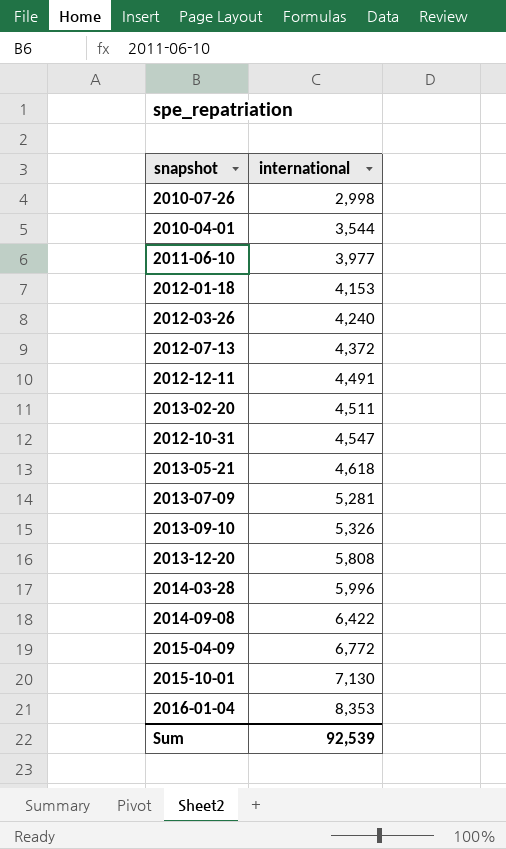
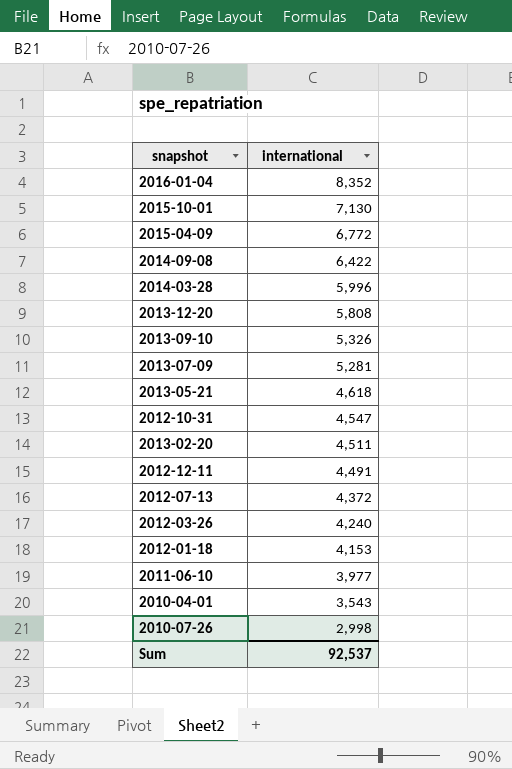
row order: international ascending -> international descending
2016-01-04 | international: 8,353 -> 8,352
2010-04-01 | international: 3,544 -> 3,543
Sum | international: 92,539 -> 92,537

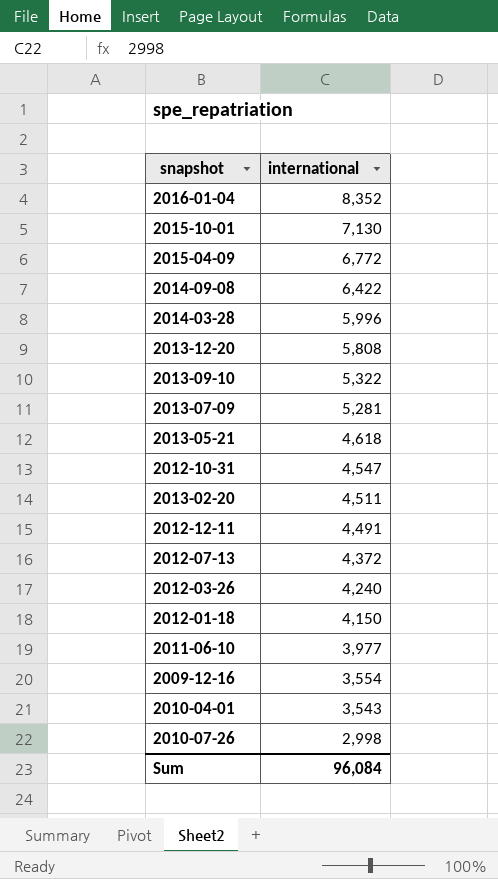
2013-09-10 | international: 5,326 -> 5,322
2012-01-18 | international: 4,153 -> 4,150
row 2009-12-16: none -> 3,554
Sum | international: 92,537 -> 96,084

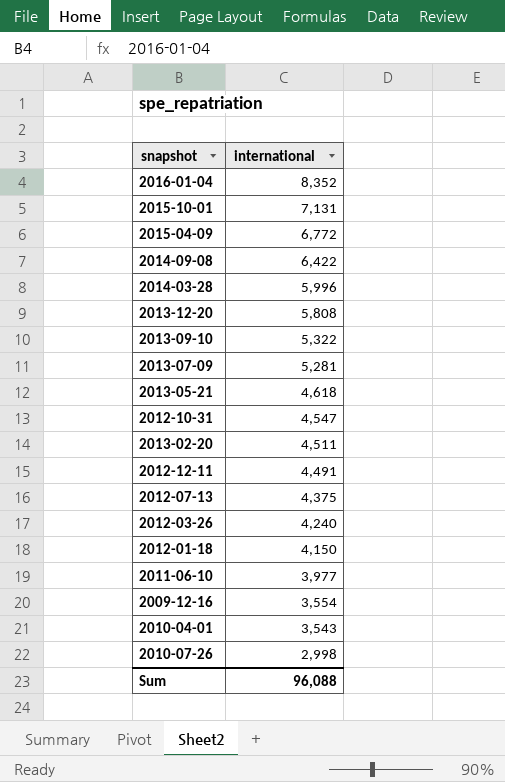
2015-10-01 | international: 7,130 -> 7,131
2012-07-13 | international: 4,372 -> 4,375
Sum | international: 96,084 -> 96,088

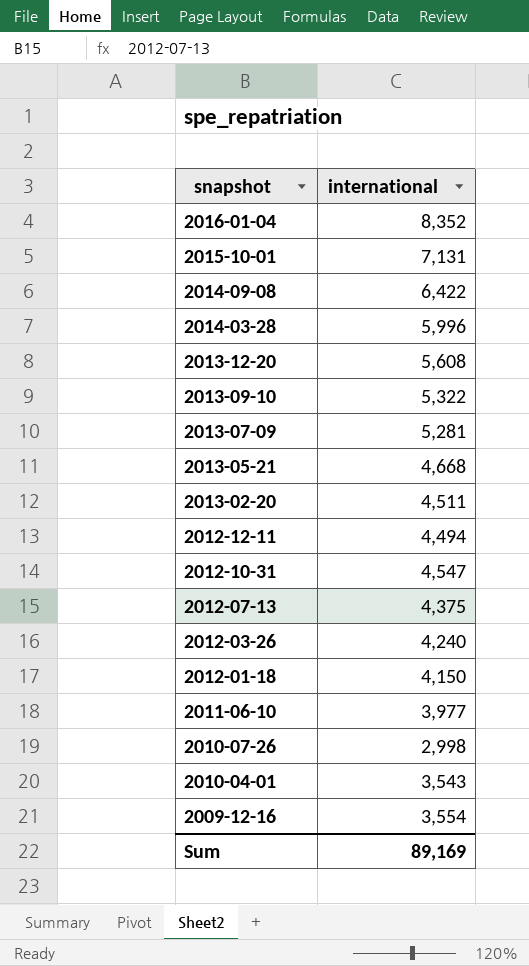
row order: international descending -> snapshot descending
row 2015-04-09: 6,772 -> none
2013-12-20 | international: 5,808 -> 5,608
2013-05-21 | international: 4,618 -> 4,668
2012-12-11 | international: 4,491 -> 4,494
Sum | international: 96,088 -> 89,169

